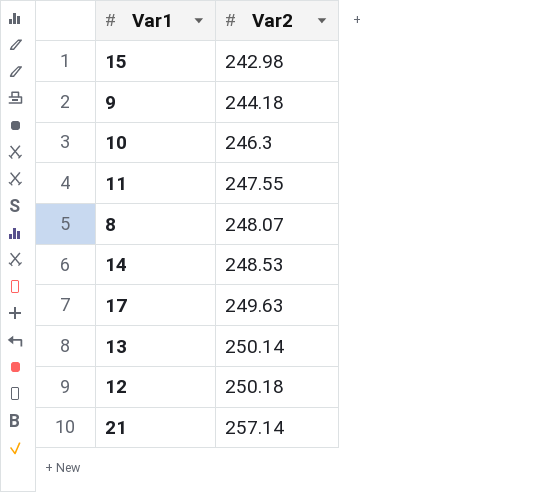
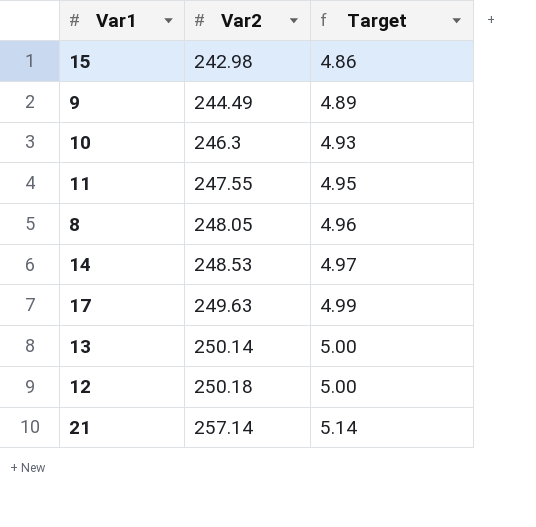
column Target | formula: none -> [Var2] * 0.02
9 | Var2: 244.18 -> 244.49
8 | Var2: 248.07 -> 248.05

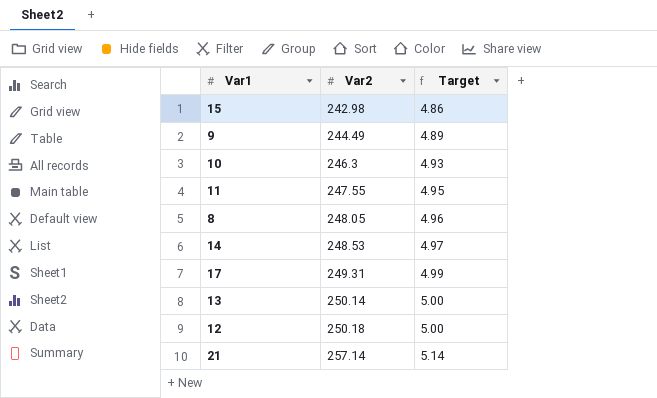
17 | Var2: 249.63 -> 249.31

